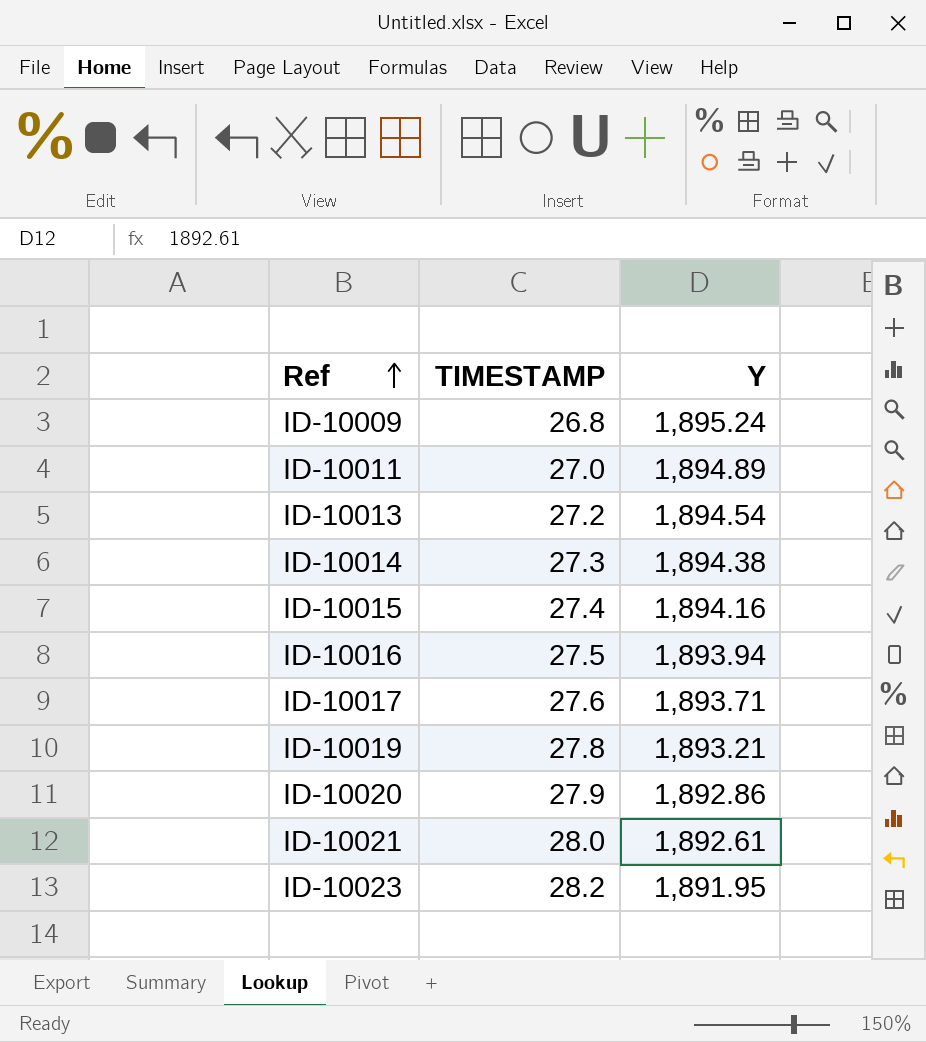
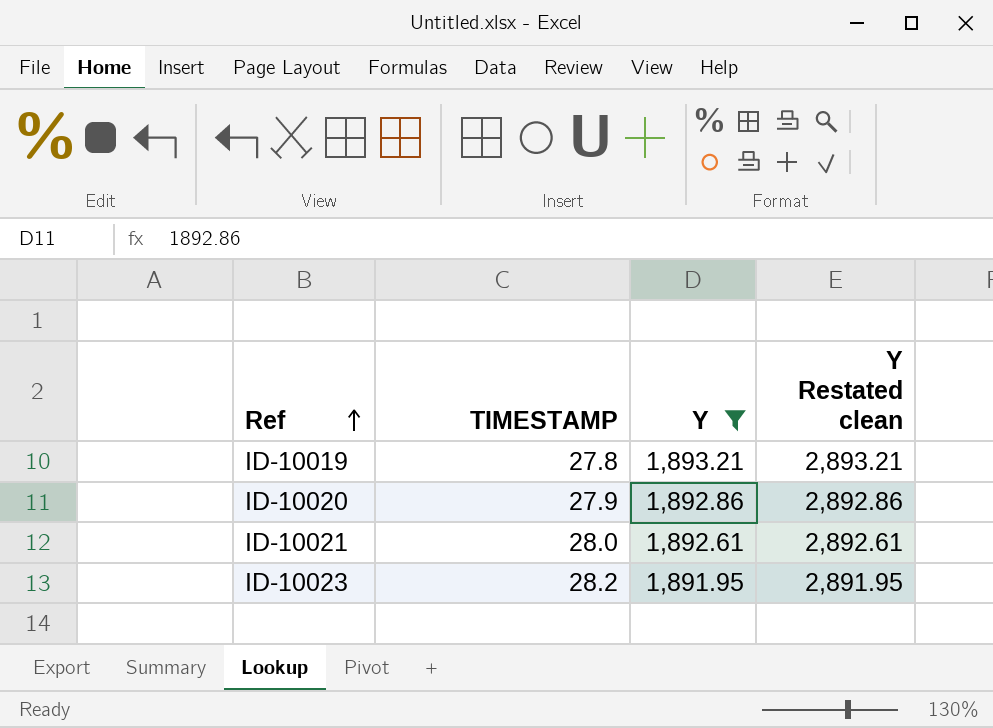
filter: none -> Y <= 1,893.21
column Y Restated clean | formula: none -> [Y] + 1000

